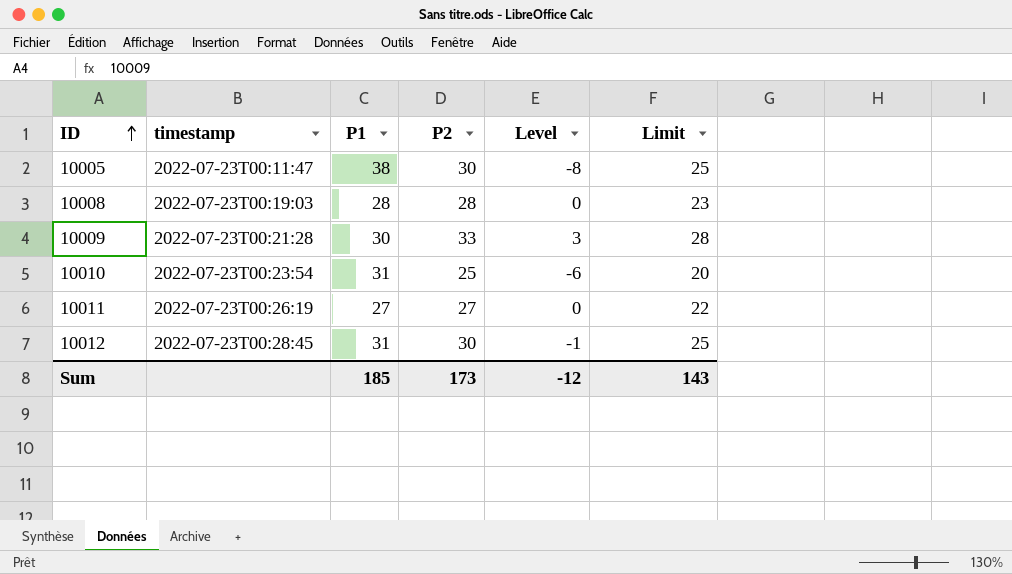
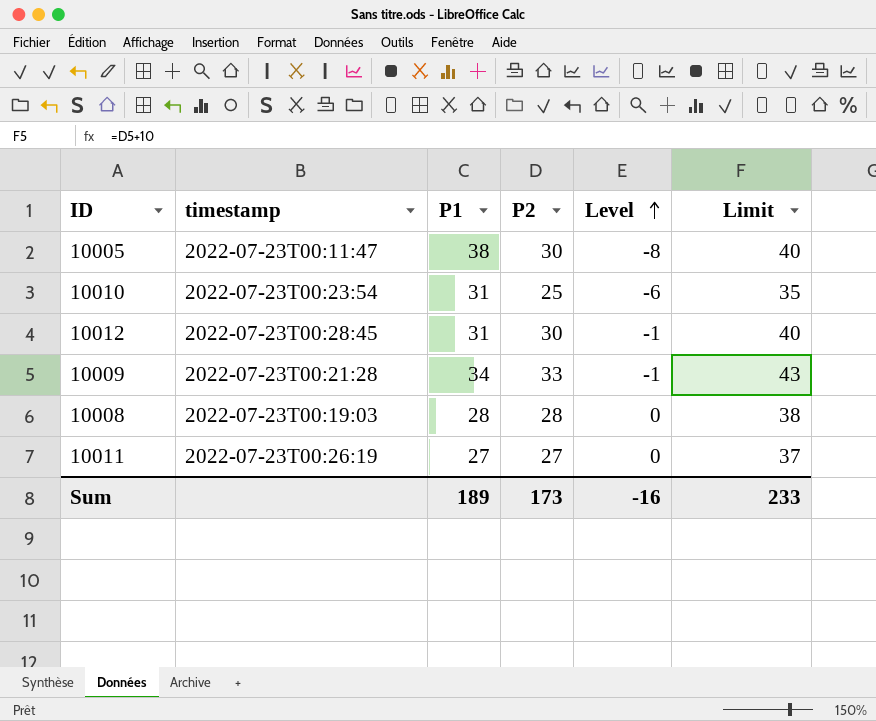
row order: ID ascending -> Level ascending
column Limit | formula: [P2] - 5 -> [P2] + 10
10009 | P1: 30 -> 34
10009 | Level: 3 -> -1
Sum | P1: 185 -> 189
Sum | Level: -12 -> -16
Sum | Limit: 143 -> 233

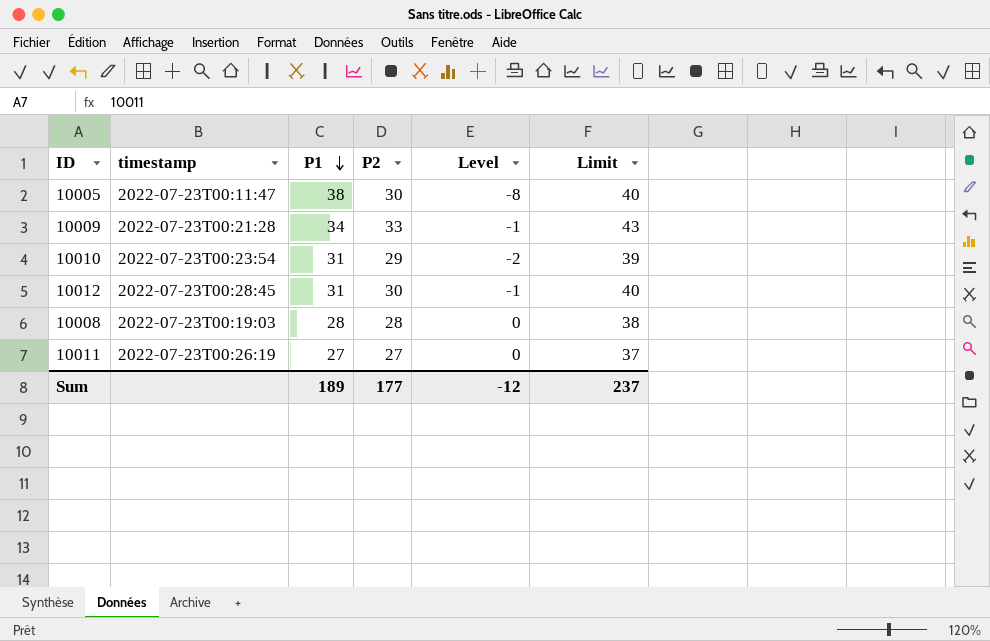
row order: Level ascending -> P1 descending
10010 | P2: 25 -> 29
10010 | Level: -6 -> -2
10010 | Limit: 35 -> 39
Sum | P2: 173 -> 177
Sum | Level: -16 -> -12
Sum | Limit: 233 -> 237

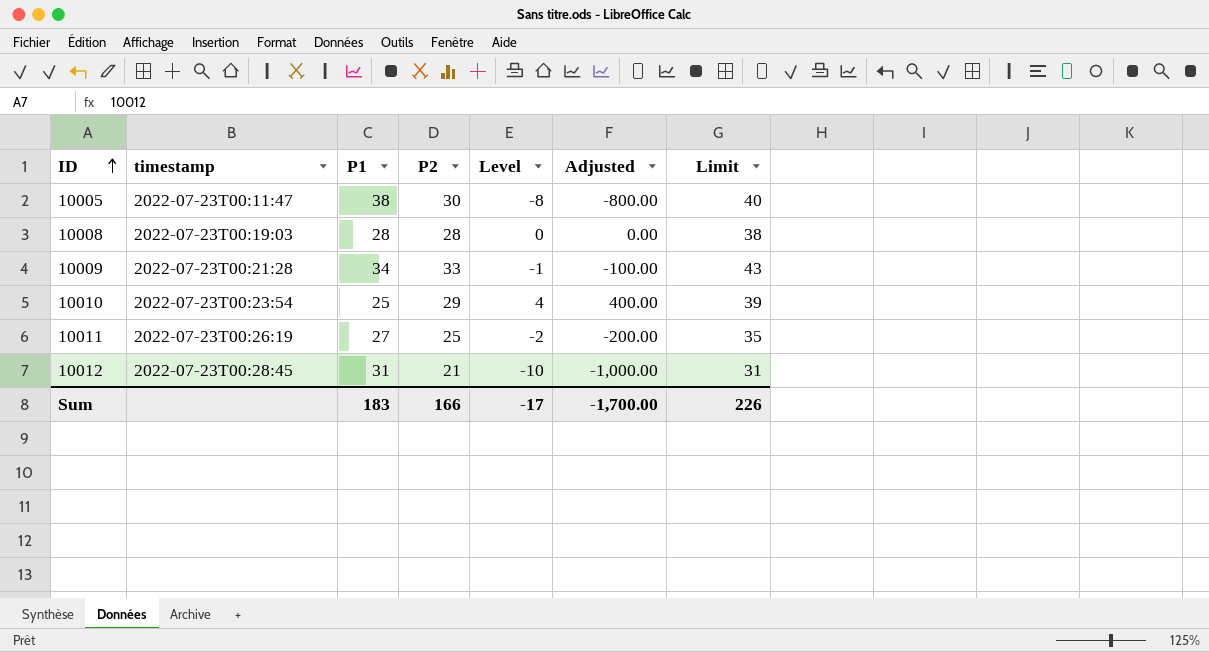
row order: P1 descending -> ID ascending
column Adjusted | formula: none -> [Level] * 100
10010 | P1: 31 -> 25
10010 | Level: -2 -> 4
10011 | P2: 27 -> 25
10011 | Level: 0 -> -2
10011 | Limit: 37 -> 35
10012 | P2: 30 -> 21
10012 | Level: -1 -> -10
10012 | Limit: 40 -> 31
Sum | P1: 189 -> 183
Sum | P2: 177 -> 166
Sum | Level: -12 -> -17
Sum | Limit: 237 -> 226

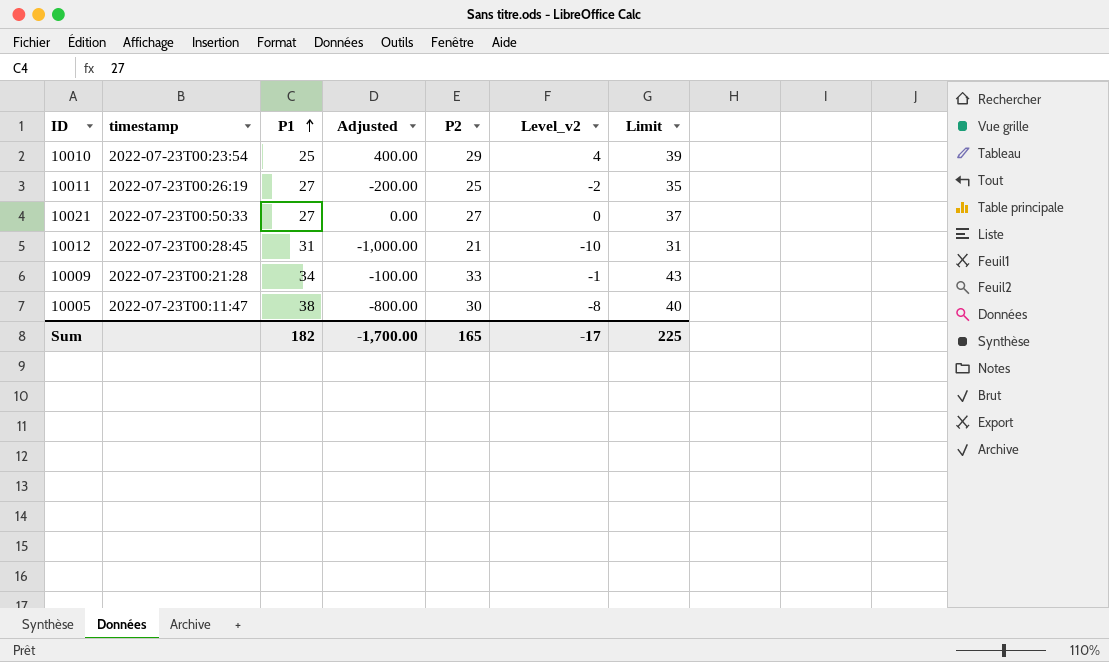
row order: ID ascending -> P1 ascending
column Adjusted | position: 6 -> 4
column name: Level -> Level_v2
row 10008: 2022-07-23T00:19:03 | 28 | 28 | 0 | 0.00 | 38 -> none
row 10021: none -> 2022-07-23T00:50:33 | 27 | 0.00 | 27 | 0 | 37
Sum | P1: 183 -> 182
Sum | P2: 166 -> 165
Sum | Limit: 226 -> 225

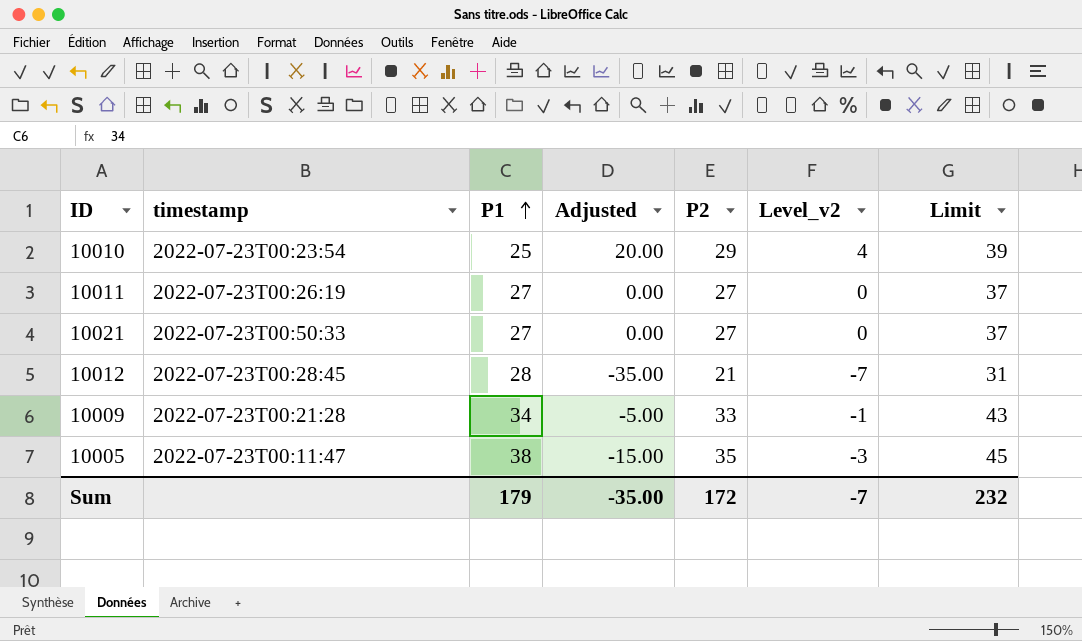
column Adjusted | formula: [Level_v2] * 100 -> [Level_v2] * 5
10011 | P2: 25 -> 27
10011 | Level_v2: -2 -> 0
10011 | Limit: 35 -> 37
10012 | P1: 31 -> 28
10012 | Level_v2: -10 -> -7
10005 | P2: 30 -> 35
10005 | Level_v2: -8 -> -3
10005 | Limit: 40 -> 45
Sum | P1: 182 -> 179
Sum | Adjusted: -1,700.00 -> -35.00
Sum | P2: 165 -> 172
Sum | Level_v2: -17 -> -7
Sum | Limit: 225 -> 232

